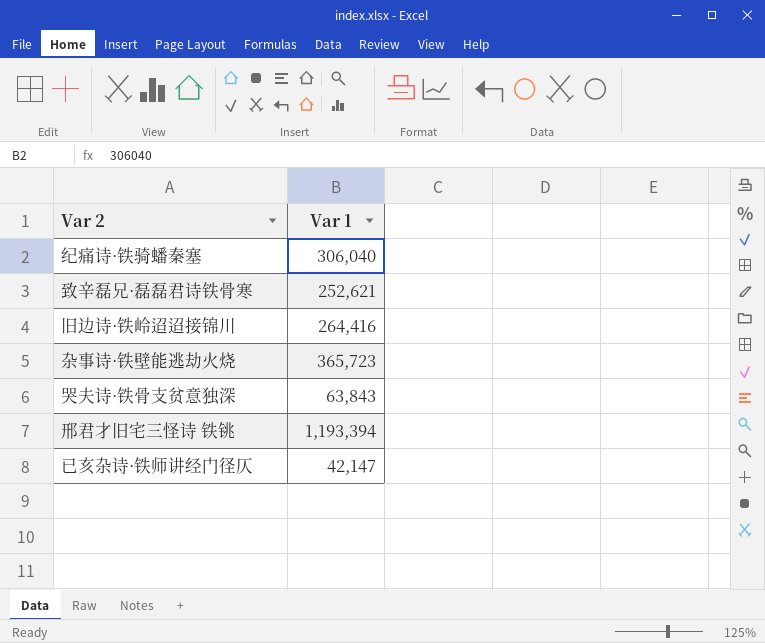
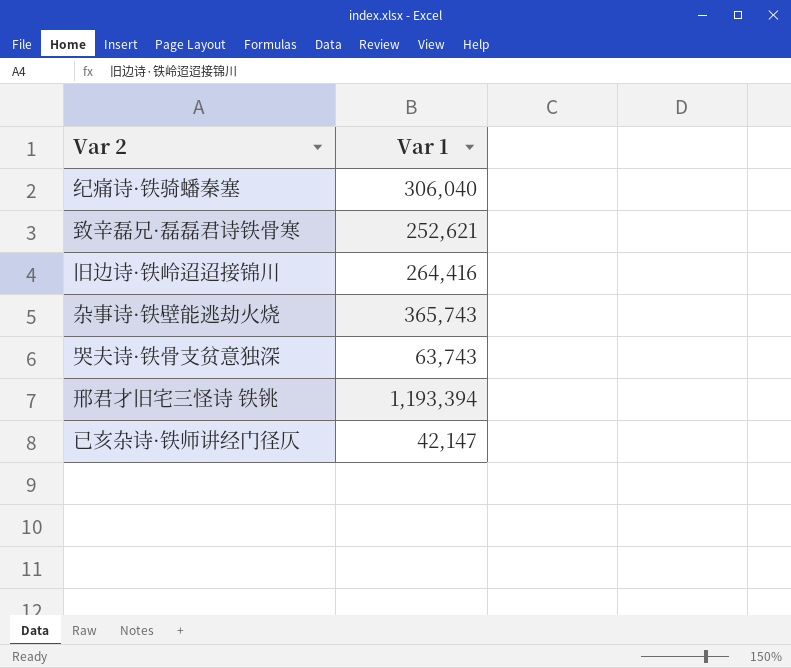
杂事诗·铁壁能逃劫火烧 | Var 1: 365,723 -> 365,743
哭夫诗·铁骨支贫意独深 | Var 1: 63,843 -> 63,743

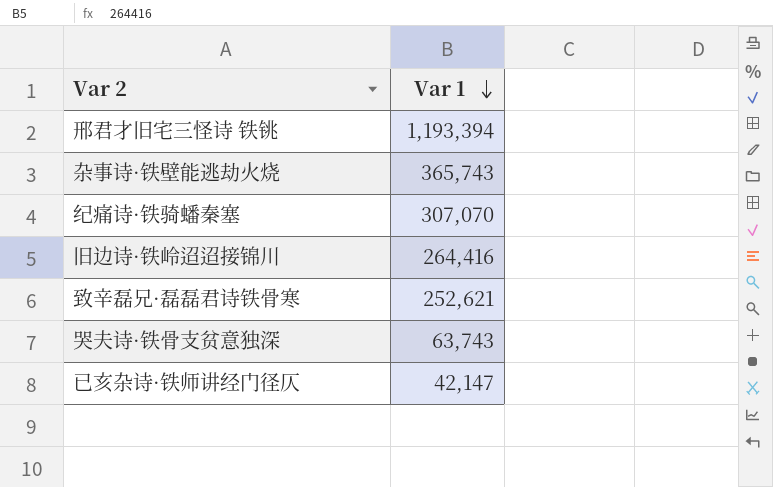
row order: none -> Var 1 descending
纪痛诗·铁骑蟠秦塞 | Var 1: 306,040 -> 307,070

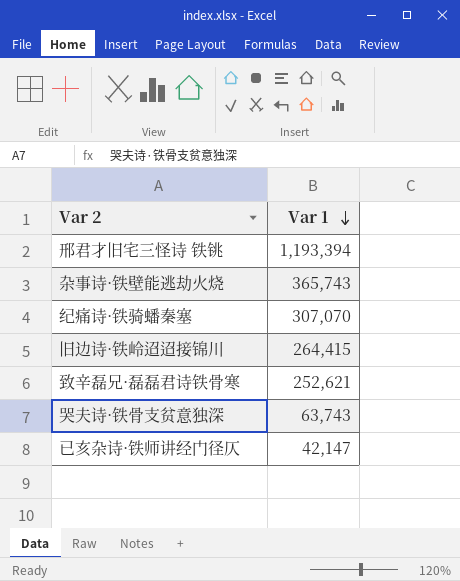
旧边诗·铁岭迢迢接锦川 | Var 1: 264,416 -> 264,415

